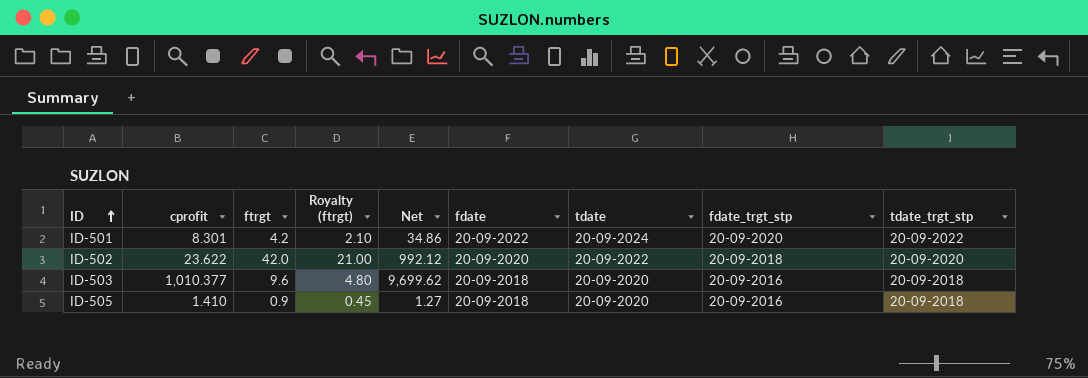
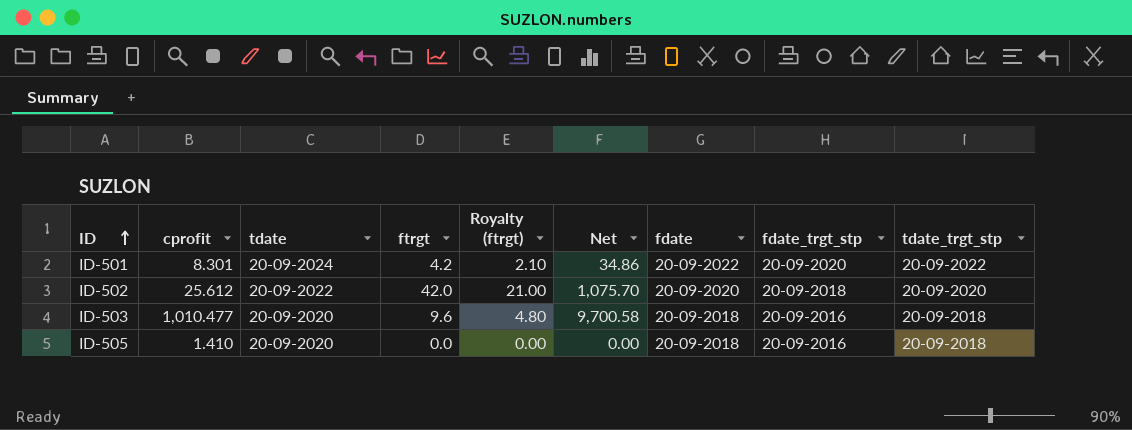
column tdate | position: 7 -> 3
ID-502 | cprofit: 23.622 -> 25.612
ID-502 | Net: 992.12 -> 1,075.70
ID-503 | cprofit: 1,010.377 -> 1,010.477
ID-503 | Net: 9,699.62 -> 9,700.58
ID-505 | ftrgt: 0.9 -> 0.0
ID-505 | Royalty (ftrgt): 0.45 -> 0.00
ID-505 | Net: 1.27 -> 0.00

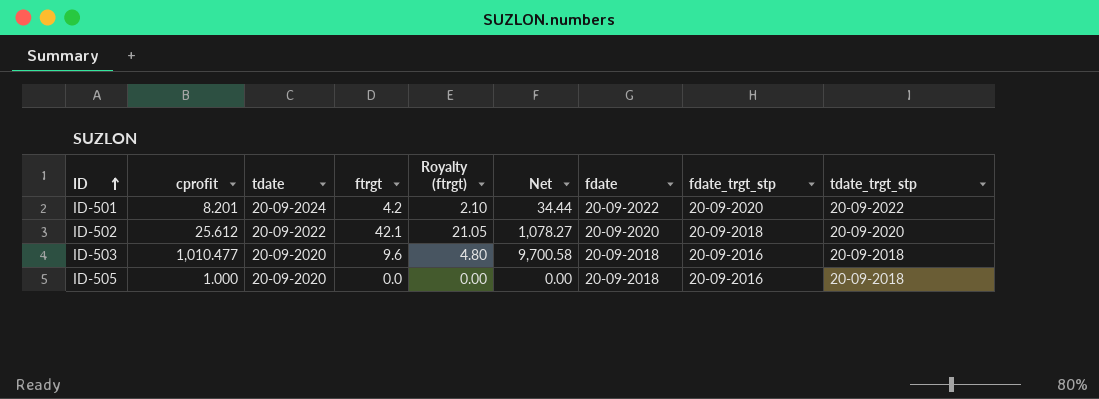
ID-501 | cprofit: 8.301 -> 8.201
ID-501 | Net: 34.86 -> 34.44
ID-502 | ftrgt: 42.0 -> 42.1
ID-502 | Royalty (ftrgt): 21.00 -> 21.05
ID-502 | Net: 1,075.70 -> 1,078.27
ID-505 | cprofit: 1.410 -> 1.000

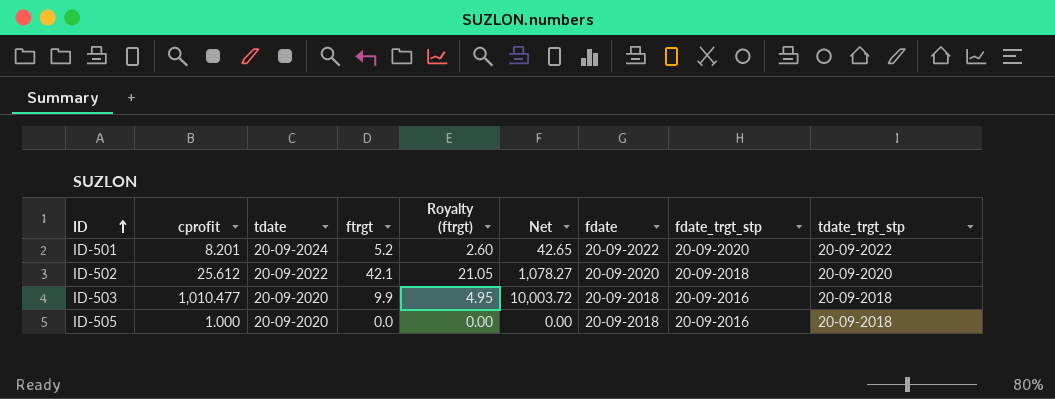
ID-501 | ftrgt: 4.2 -> 5.2
ID-501 | Royalty (ftrgt): 2.10 -> 2.60
ID-501 | Net: 34.44 -> 42.65
ID-503 | ftrgt: 9.6 -> 9.9
ID-503 | Royalty (ftrgt): 4.80 -> 4.95
ID-503 | Net: 9,700.58 -> 10,003.72

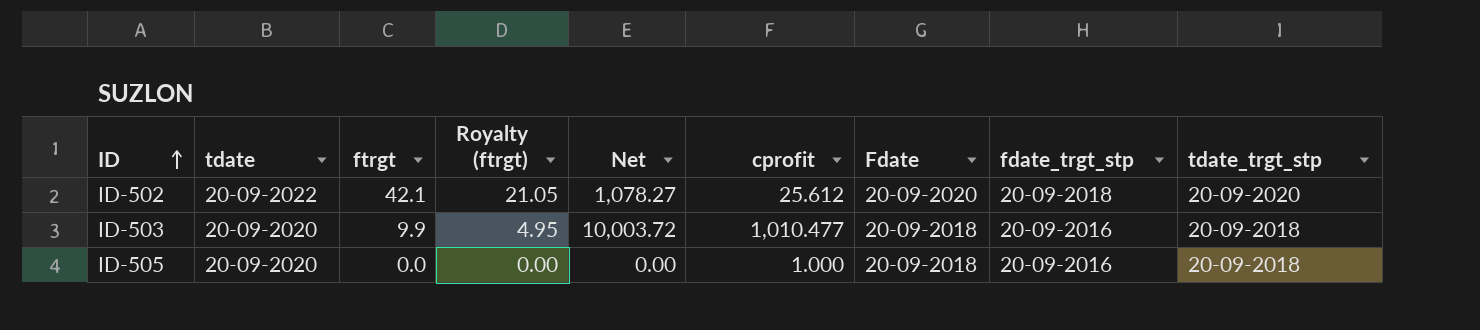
column cprofit | position: 2 -> 6
column name: fdate -> Fdate
row ID-501: 8.201 | 20-09-2024 | 5.2 | 2.60 | 42.65 | 20-09-2022 | 20-09-2020 | 20-09-2022 -> none

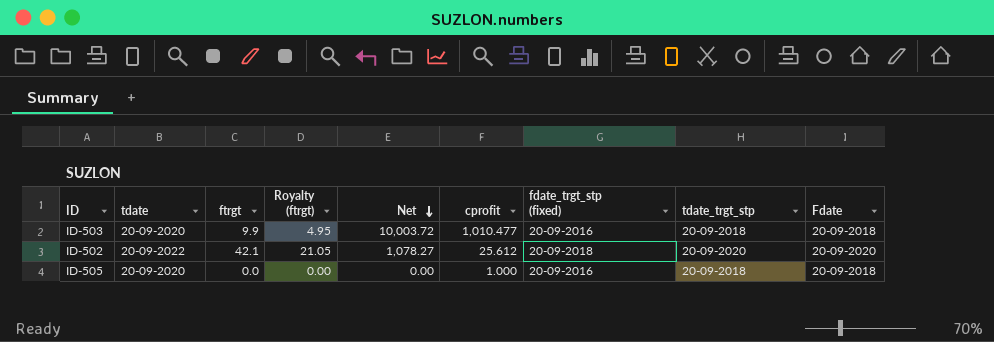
row order: ID ascending -> Net descending
column name: fdate_trgt_stp -> fdate_trgt_stp (fixed)
column Fdate | position: 7 -> 9

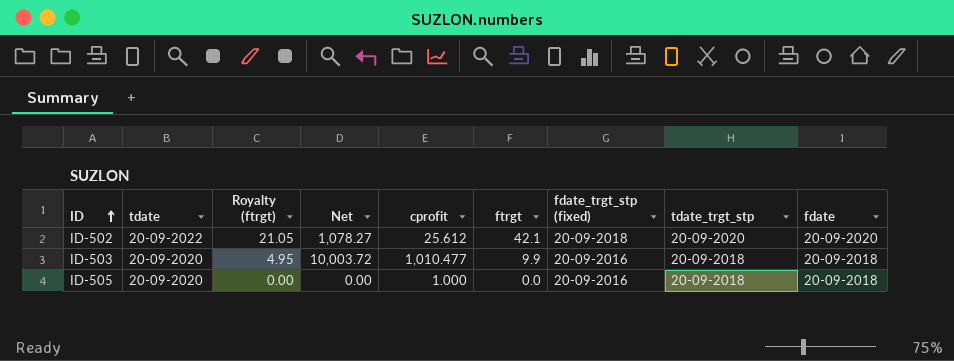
row order: Net descending -> ID ascending
column ftrgt | position: 3 -> 6
column name: Fdate -> fdate

